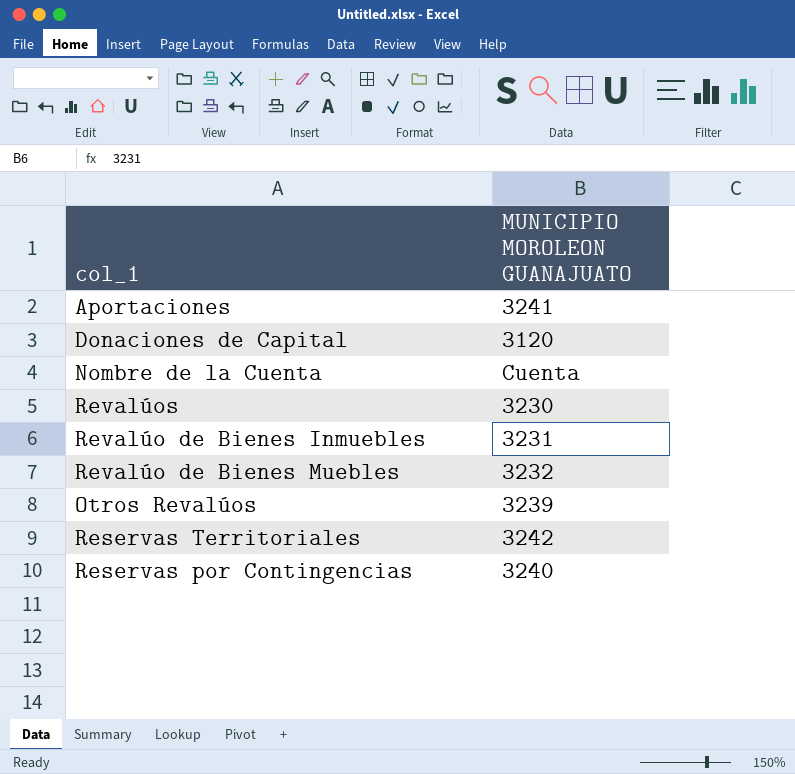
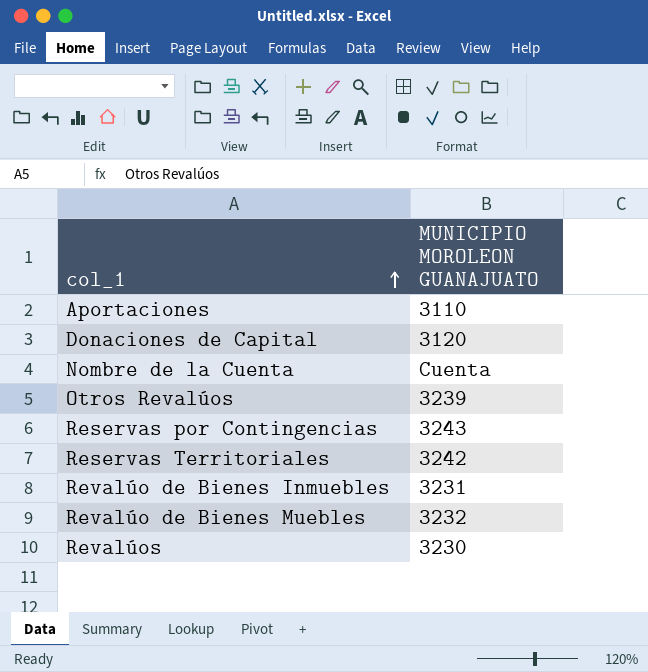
row order: none -> col_1 ascending
Aportaciones | MUNICIPIO MOROLEON GUANAJUATO: 3241 -> 3110
Reservas por Contingencias | MUNICIPIO MOROLEON GUANAJUATO: 3240 -> 3243

